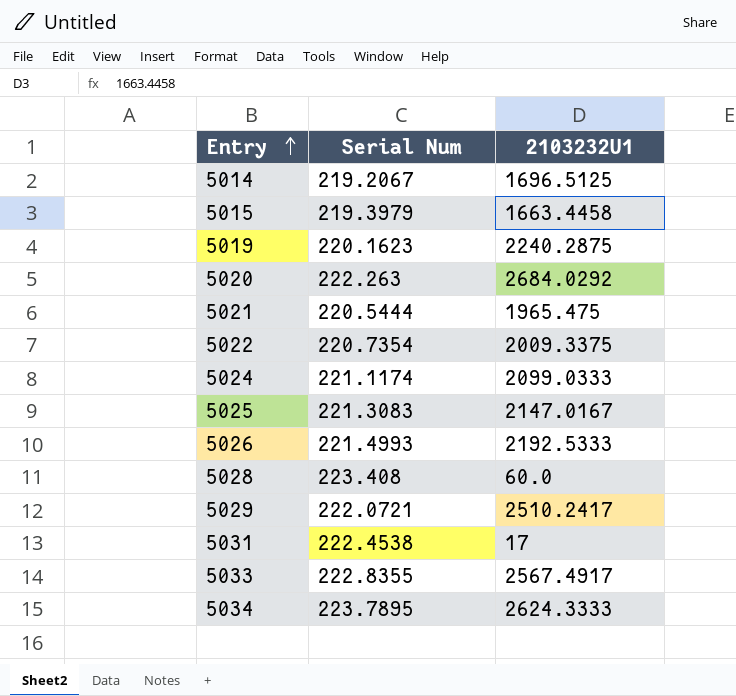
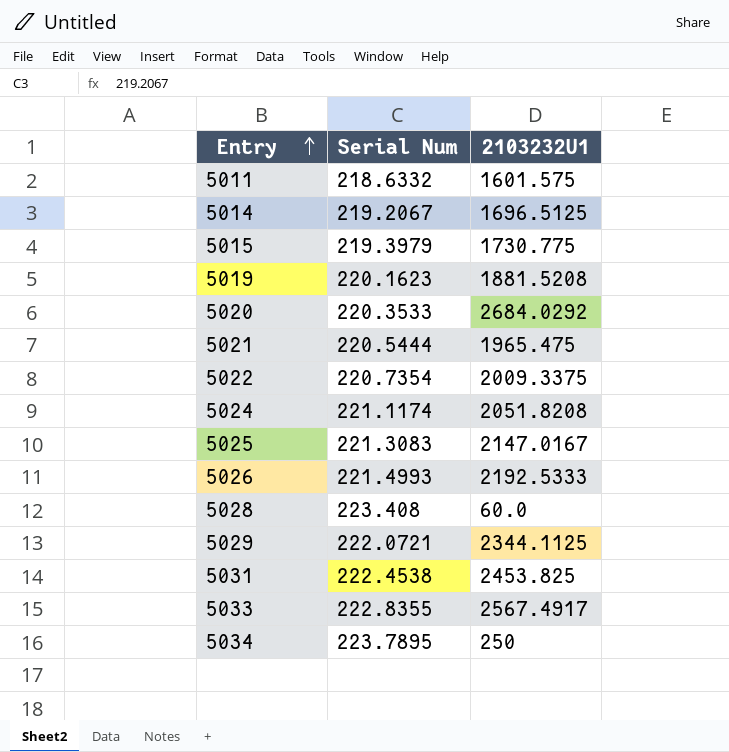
row 5011: none -> 218.6332 | 1601.575
5015 | 2103232U1: 1663.4458 -> 1730.775
5019 | 2103232U1: 2240.2875 -> 1881.5208
5020 | Serial Num: 222.263 -> 220.3533
5024 | 2103232U1: 2099.0333 -> 2051.8208
5029 | 2103232U1: 2510.2417 -> 2344.1125
5031 | 2103232U1: 17 -> 2453.825
5034 | 2103232U1: 2624.3333 -> 250

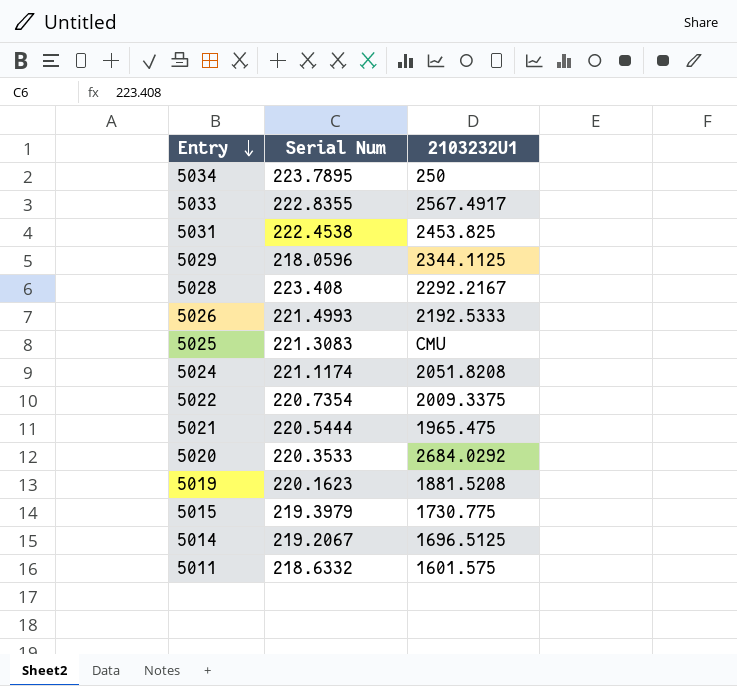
row order: Entry ascending -> Entry descending
5029 | Serial Num: 222.0721 -> 218.0596
5028 | 2103232U1: 60.0 -> 2292.2167
5025 | 2103232U1: 2147.0167 -> CMU

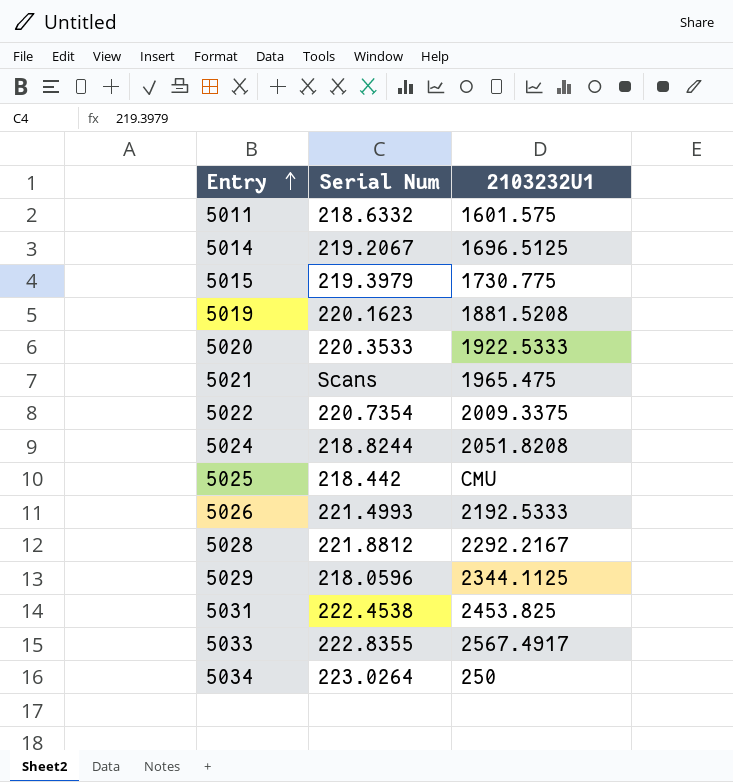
row order: Entry descending -> Entry ascending
5020 | 2103232U1: 2684.0292 -> 1922.5333
5021 | Serial Num: 220.5444 -> Scans
5024 | Serial Num: 221.1174 -> 218.8244
5025 | Serial Num: 221.3083 -> 218.442
5028 | Serial Num: 223.408 -> 221.8812
5034 | Serial Num: 223.7895 -> 223.0264

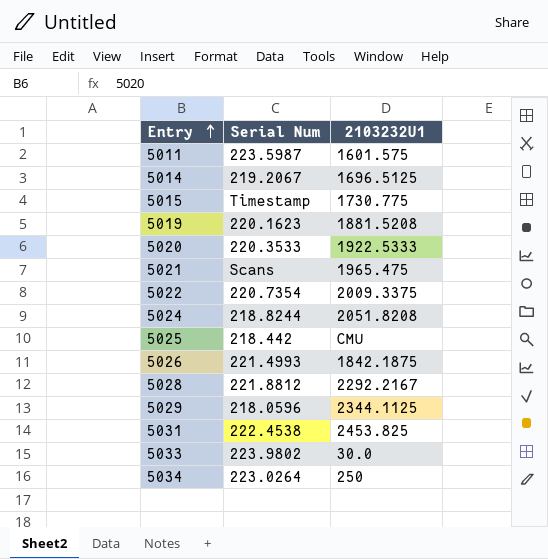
5011 | Serial Num: 218.6332 -> 223.5987
5015 | Serial Num: 219.3979 -> Timestamp
5026 | 2103232U1: 2192.5333 -> 1842.1875
5033 | Serial Num: 222.8355 -> 223.9802
5033 | 2103232U1: 2567.4917 -> 30.0

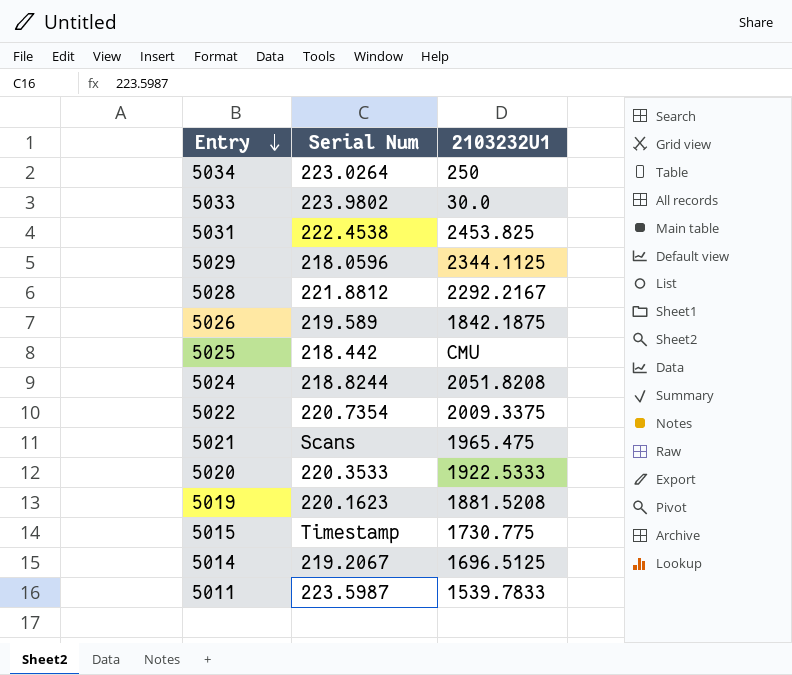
row order: Entry ascending -> Entry descending
5026 | Serial Num: 221.4993 -> 219.589
5011 | 2103232U1: 1601.575 -> 1539.7833

